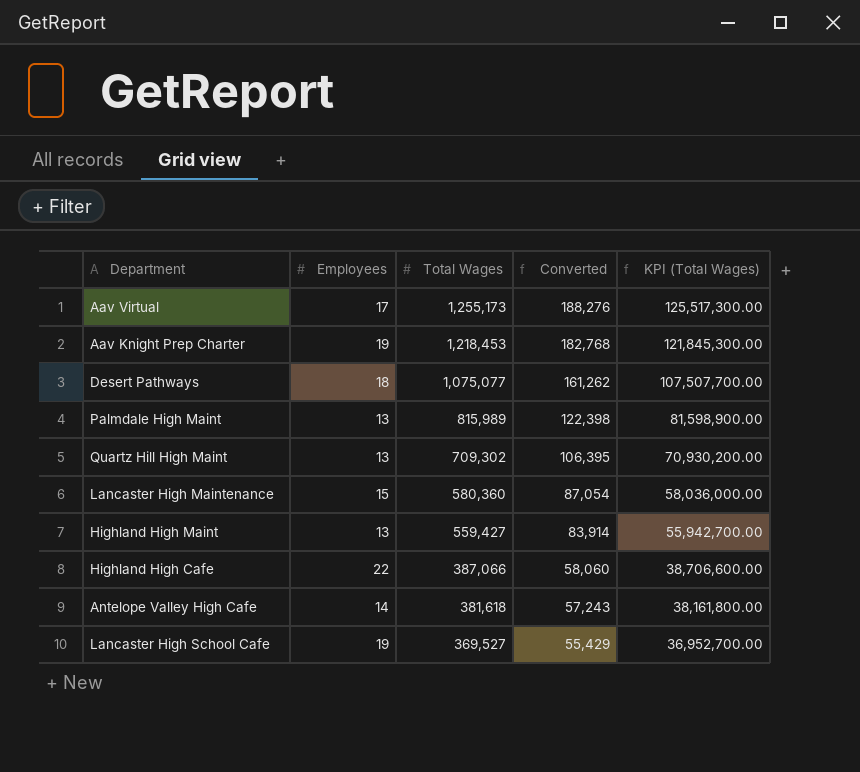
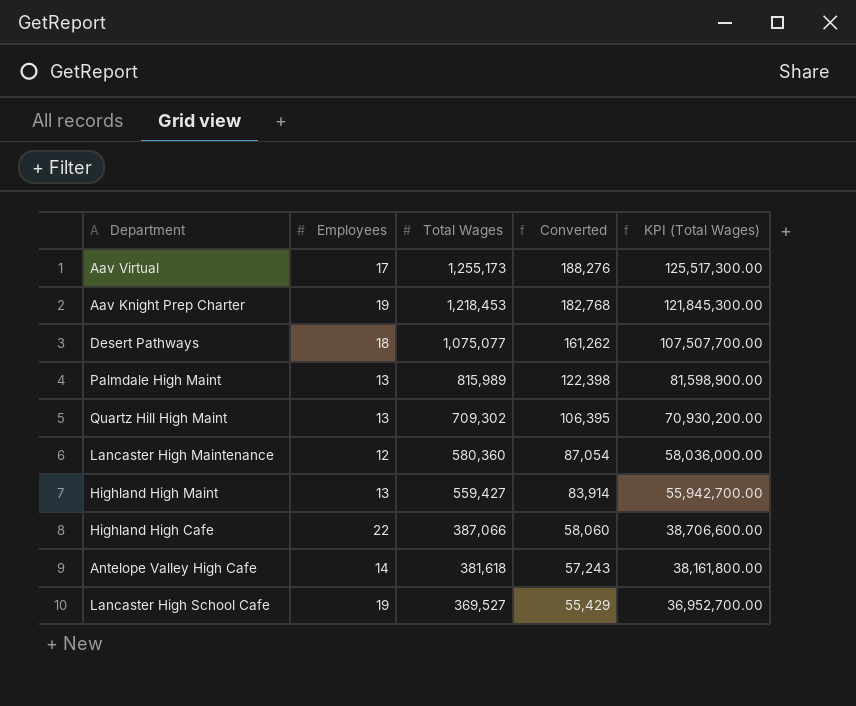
Lancaster High Maintenance | Employees: 15 -> 12

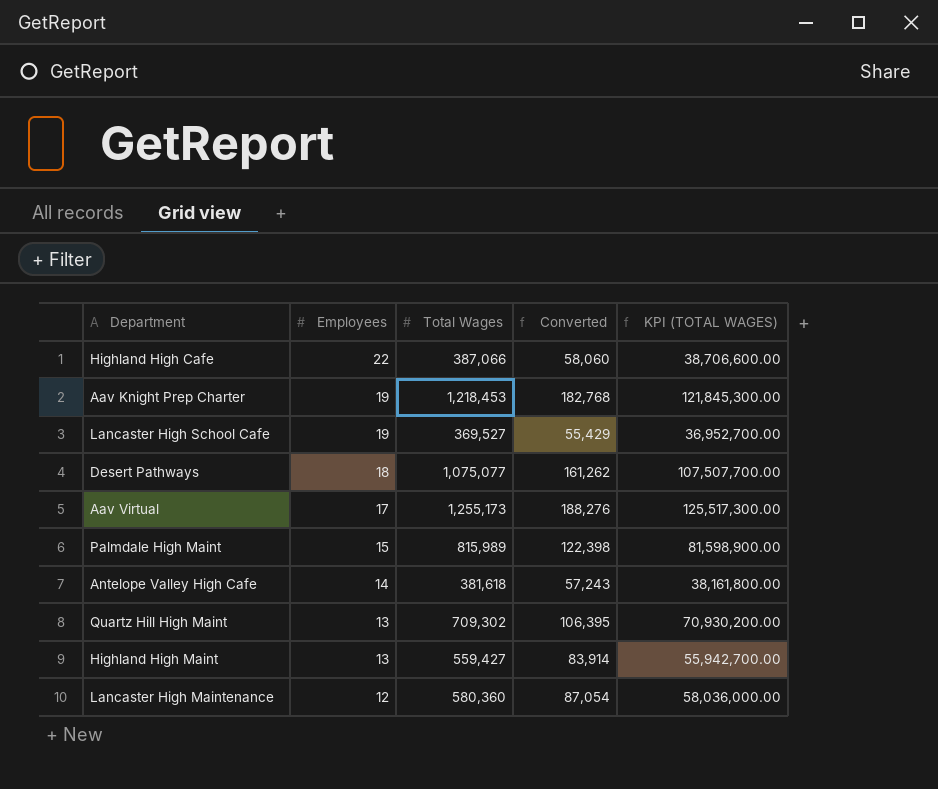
row order: Total Wages descending -> Employees descending
column name: KPI (Total Wages) -> KPI (TOTAL WAGES)
Palmdale High Maint | Employees: 13 -> 15

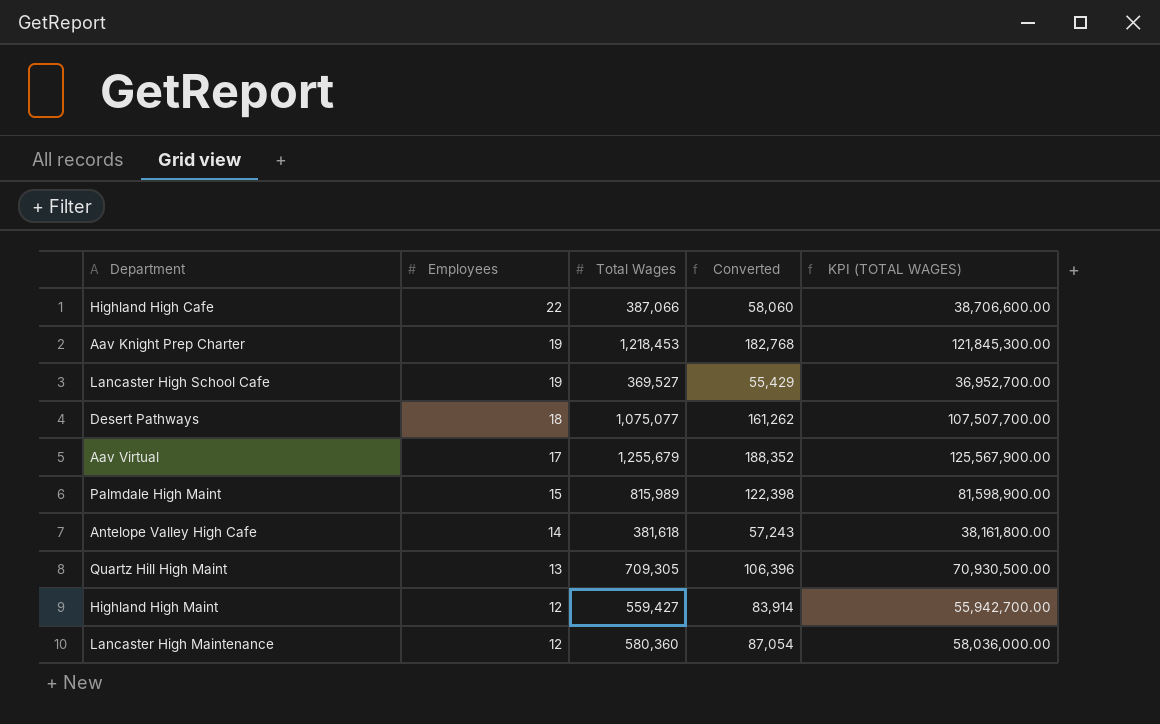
Aav Virtual | Total Wages: 1,255,173 -> 1,255,679
Aav Virtual | Converted: 188,276 -> 188,352
Aav Virtual | KPI (TOTAL WAGES): 125,517,300.00 -> 125,567,900.00
Quartz Hill High Maint | Total Wages: 709,302 -> 709,305
Quartz Hill High Maint | Converted: 106,395 -> 106,396
Quartz Hill High Maint | KPI (TOTAL WAGES): 70,930,200.00 -> 70,930,500.00
Highland High Maint | Employees: 13 -> 12

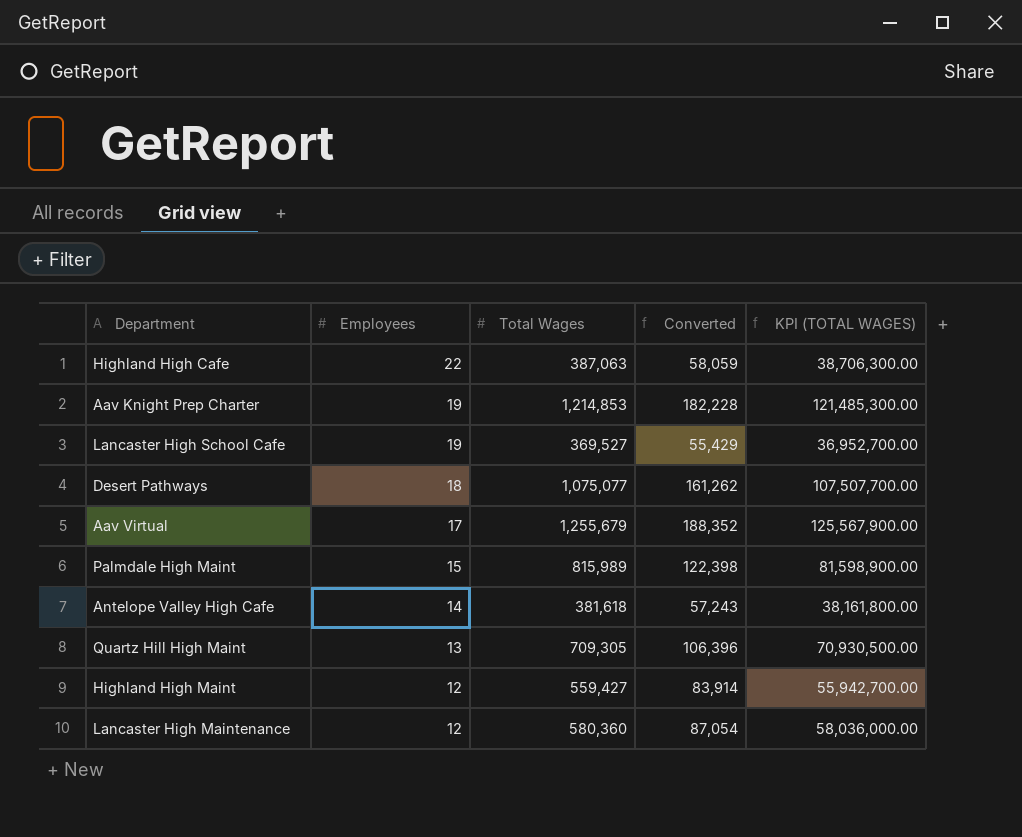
Highland High Cafe | Total Wages: 387,066 -> 387,063
Highland High Cafe | Converted: 58,060 -> 58,059
Highland High Cafe | KPI (TOTAL WAGES): 38,706,600.00 -> 38,706,300.00
Aav Knight Prep Charter | Total Wages: 1,218,453 -> 1,214,853
Aav Knight Prep Charter | Converted: 182,768 -> 182,228
Aav Knight Prep Charter | KPI (TOTAL WAGES): 121,845,300.00 -> 121,485,300.00

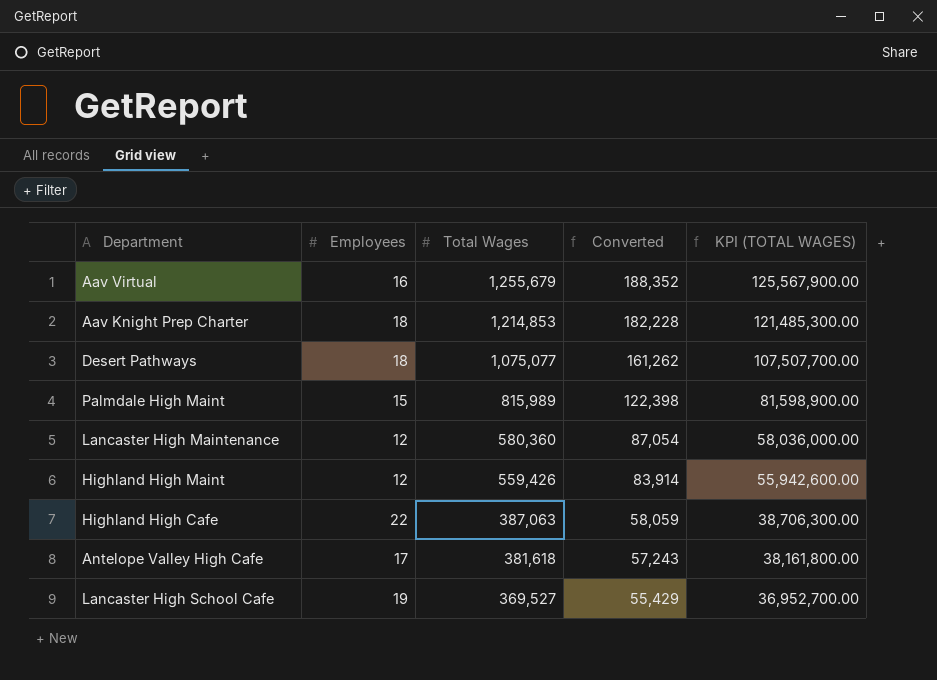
row order: Employees descending -> Total Wages descending
row Quartz Hill High Maint: 13 | 709,305 | 106,396 | 70,930,500.00 -> none
Aav Virtual | Employees: 17 -> 16
Aav Knight Prep Charter | Employees: 19 -> 18
Highland High Maint | Total Wages: 559,427 -> 559,426
Highland High Maint | KPI (TOTAL WAGES): 55,942,700.00 -> 55,942,600.00
Antelope Valley High Cafe | Employees: 14 -> 17

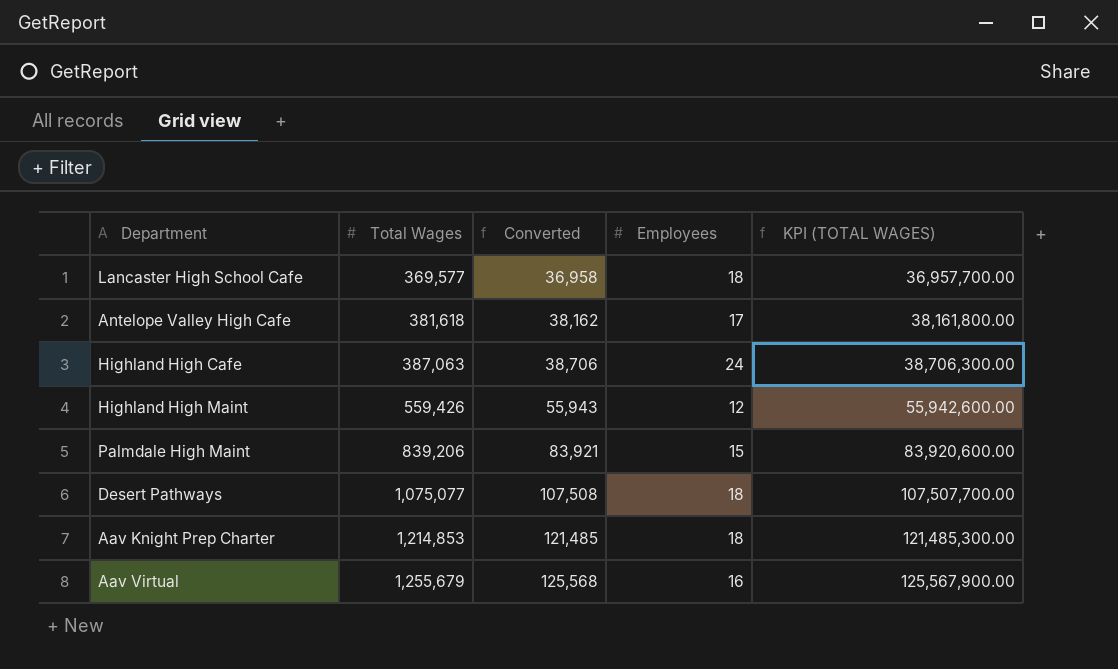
row order: Total Wages descending -> Total Wages ascending
column Converted | formula: [Total Wages] * 0.15 -> [Total Wages] * 0.1
column Employees | position: 2 -> 4
row Lancaster High Maintenance: 12 | 580,360 | 87,054 | 58,036,000.00 -> none
Lancaster High School Cafe | Total Wages: 369,527 -> 369,577
Lancaster High School Cafe | Employees: 19 -> 18
Lancaster High School Cafe | KPI (TOTAL WAGES): 36,952,700.00 -> 36,957,700.00
Highland High Cafe | Employees: 22 -> 24
Palmdale High Maint | Total Wages: 815,989 -> 839,206
Palmdale High Maint | KPI (TOTAL WAGES): 81,598,900.00 -> 83,920,600.00

